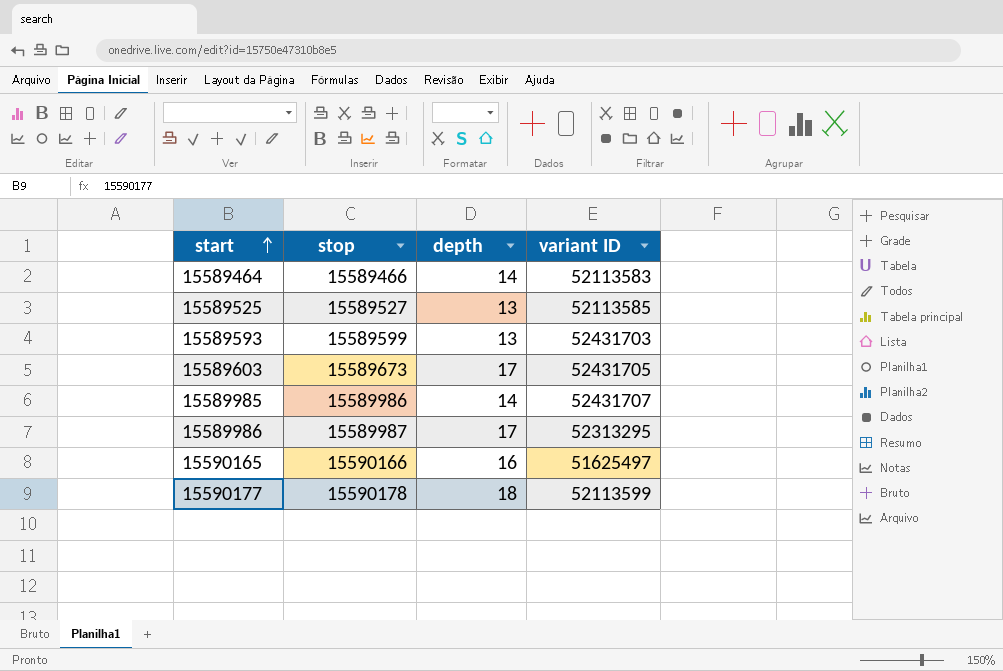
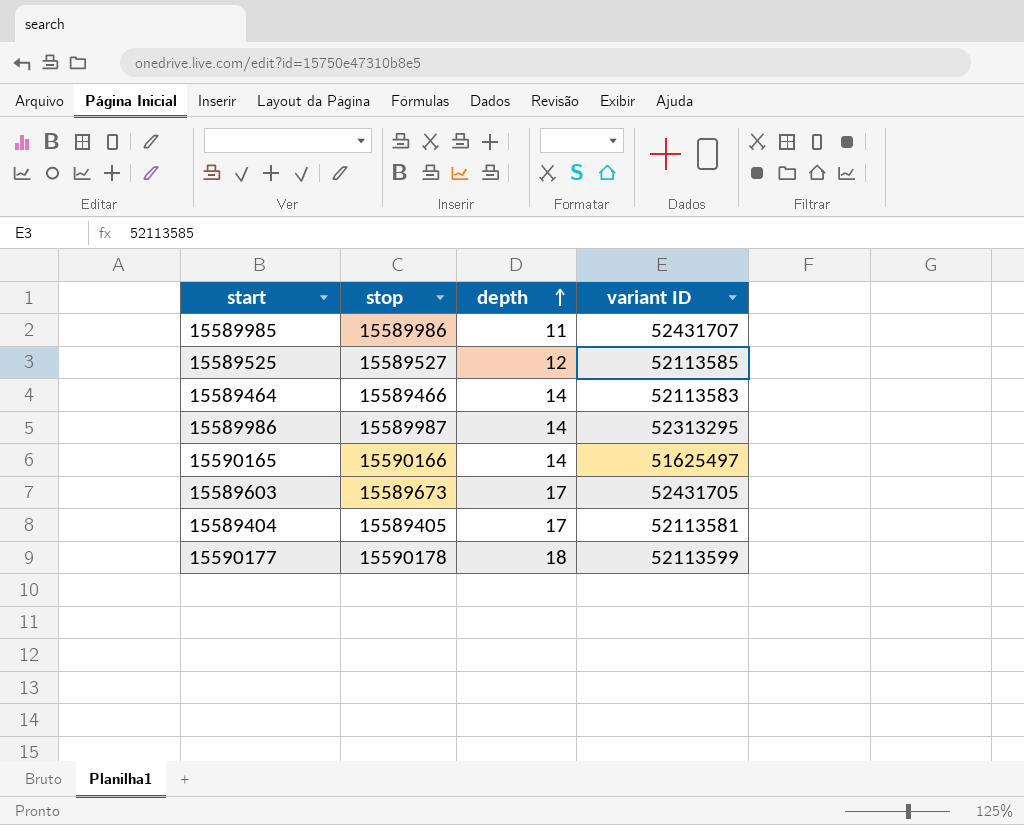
row order: start ascending -> depth ascending
row 15589593: 15589599 | 13 | 52431703 -> none
15589985 | depth: 14 -> 11
15589525 | depth: 13 -> 12
15589986 | depth: 17 -> 14
15590165 | depth: 16 -> 14
row 15589404: none -> 15589405 | 17 | 52113581

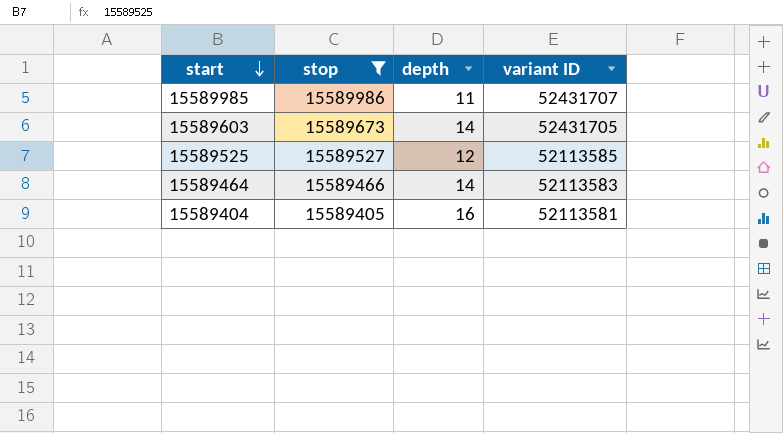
filter: none -> stop <= 15589986
row order: depth ascending -> start descending
15589603 | depth: 17 -> 14
15589404 | depth: 17 -> 16

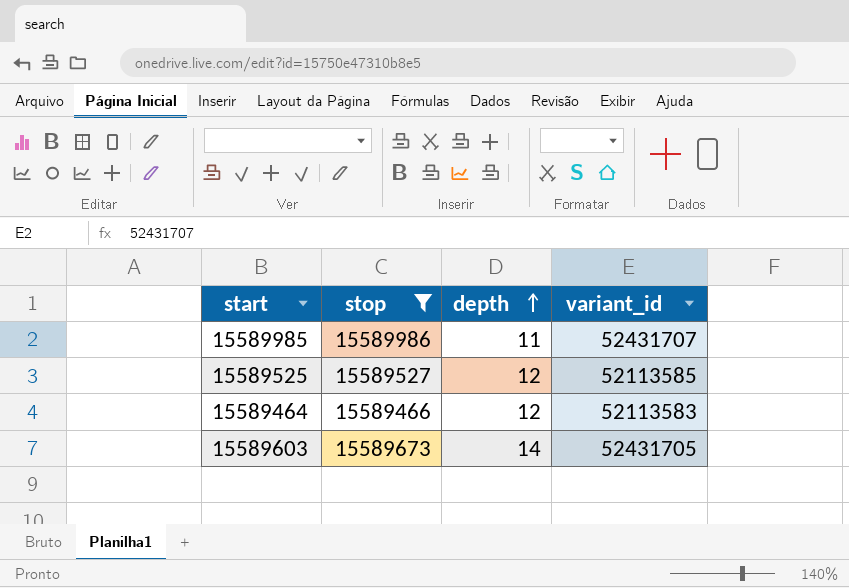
row order: start descending -> depth ascending
column name: variant ID -> variant_id
row 15589404: 15589405 | 16 | 52113581 -> none
15589464 | depth: 14 -> 12

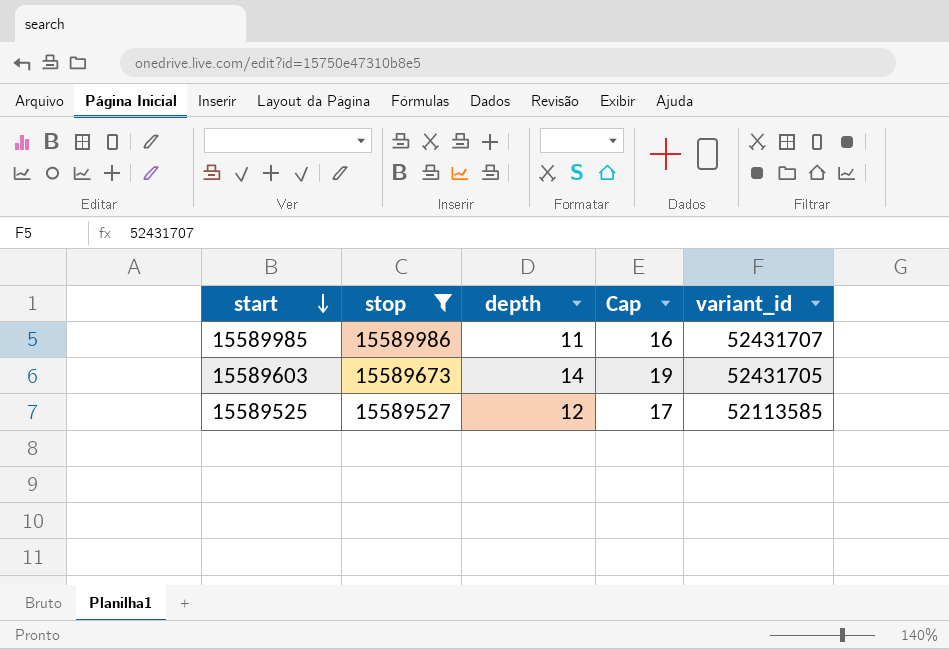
row order: depth ascending -> start descending
column Cap | formula: none -> [depth] + 5
row 15589464: 15589466 | 12 | 52113583 -> none

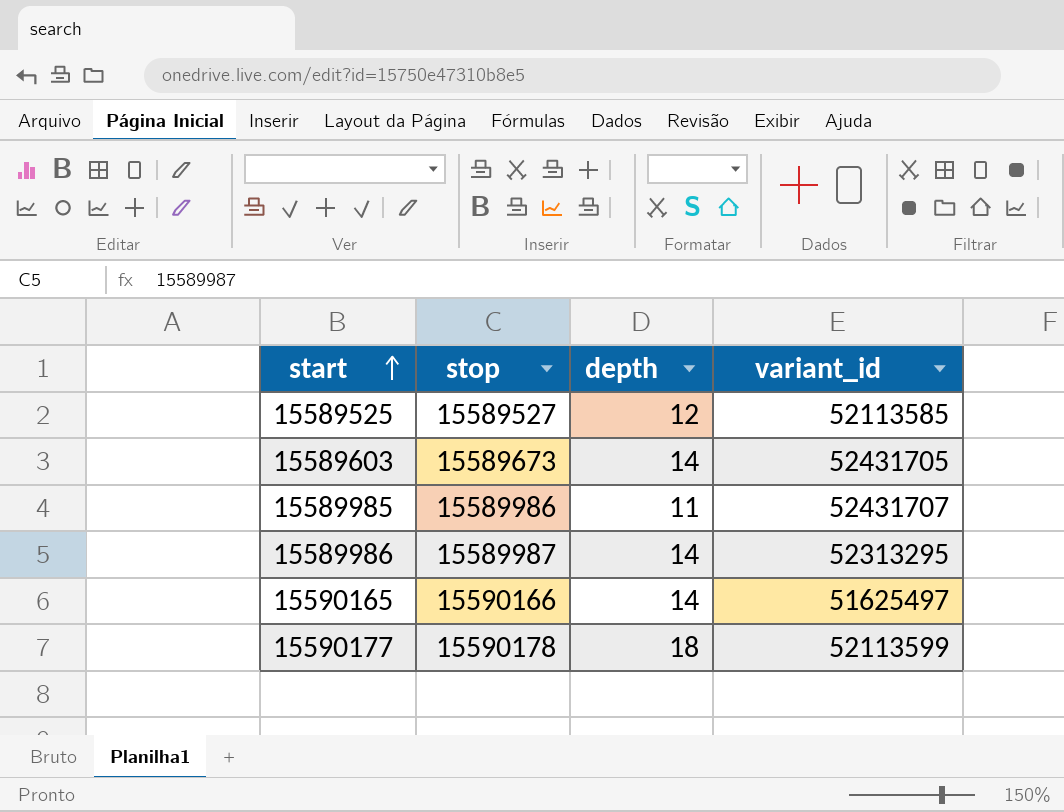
filter: stop <= 15589986 -> none
row order: start descending -> start ascending
column Cap | formula: [depth] + 5 -> none

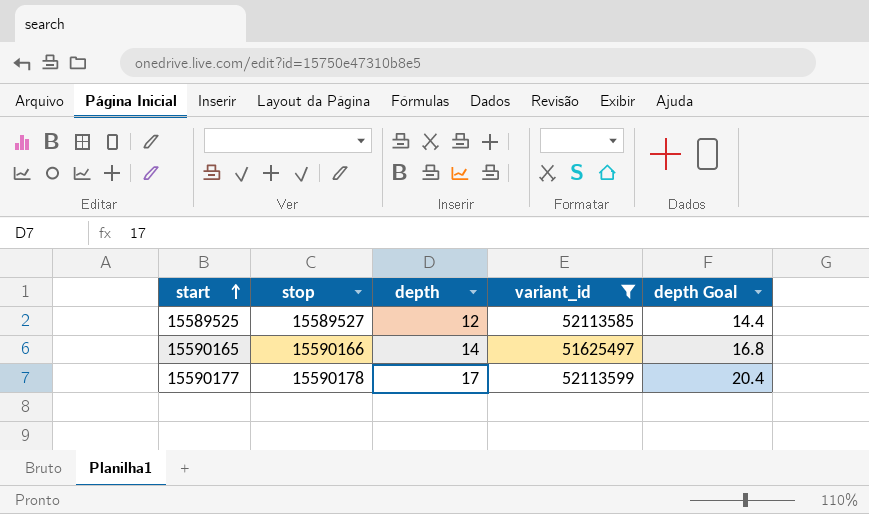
filter: none -> variant_id <= 52113599
column depth Goal | formula: none -> [depth] * 1.2
15590177 | depth: 18 -> 17

